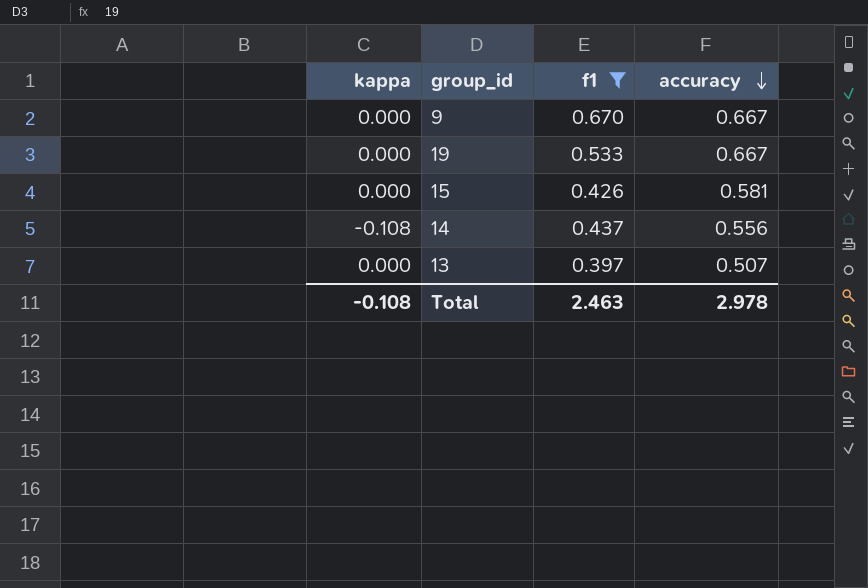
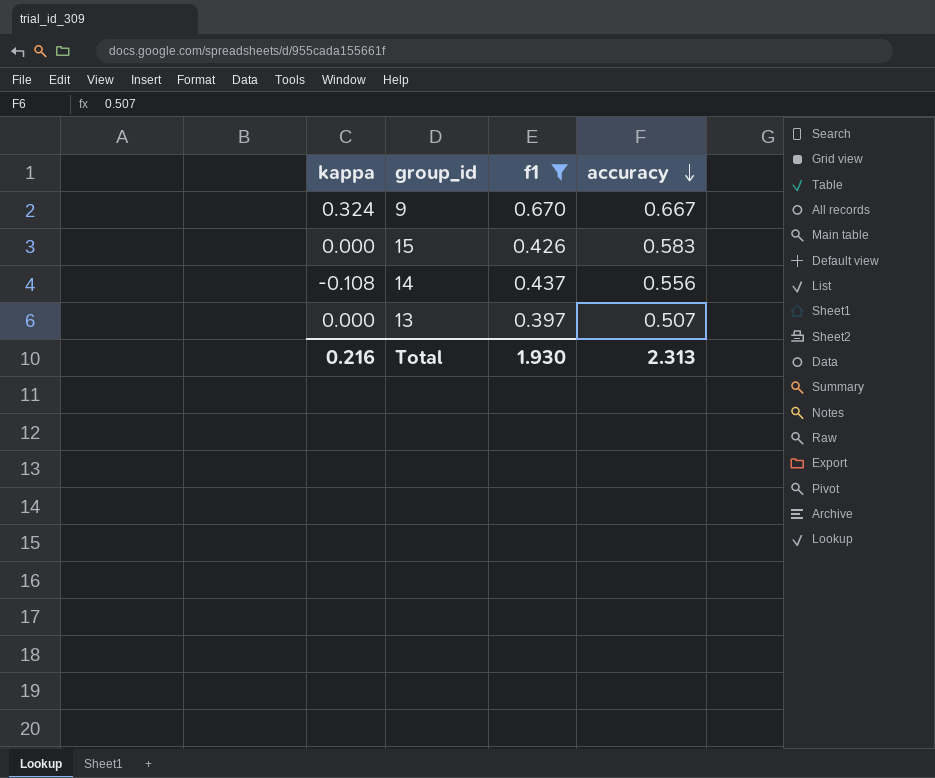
row 19: 0.000 | 0.533 | 0.667 -> none
9 | kappa: 0.000 -> 0.324
15 | accuracy: 0.581 -> 0.583
Total | kappa: -0.108 -> 0.216
Total | f1: 2.463 -> 1.930
Total | accuracy: 2.978 -> 2.313

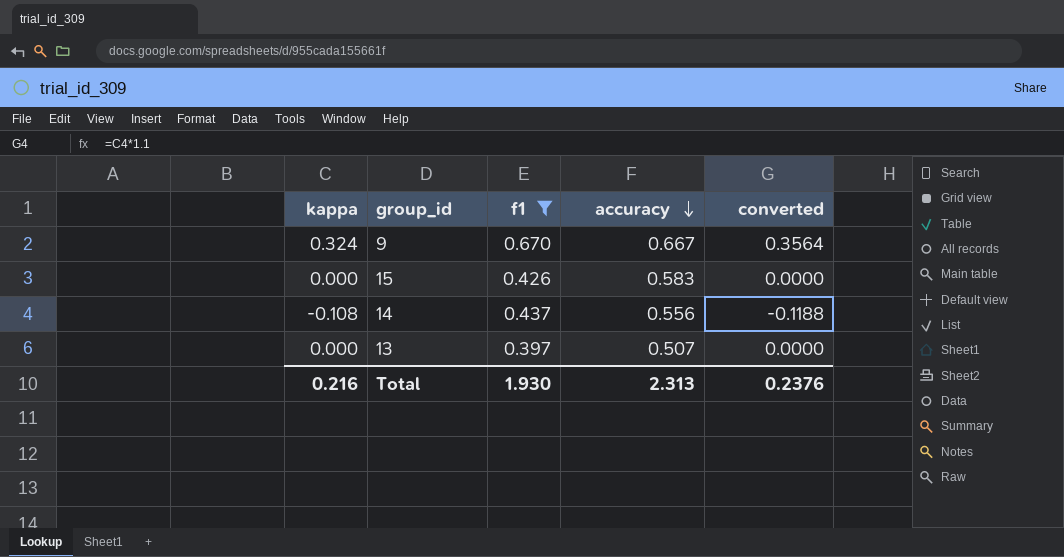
column converted | formula: none -> [kappa] * 1.1

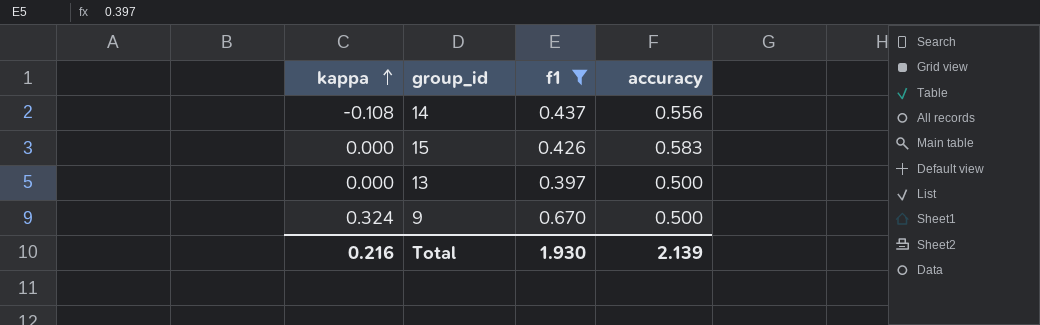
row order: accuracy descending -> kappa ascending
column converted | formula: [kappa] * 1.1 -> none
13 | accuracy: 0.507 -> 0.500
9 | accuracy: 0.667 -> 0.500
Total | accuracy: 2.313 -> 2.139

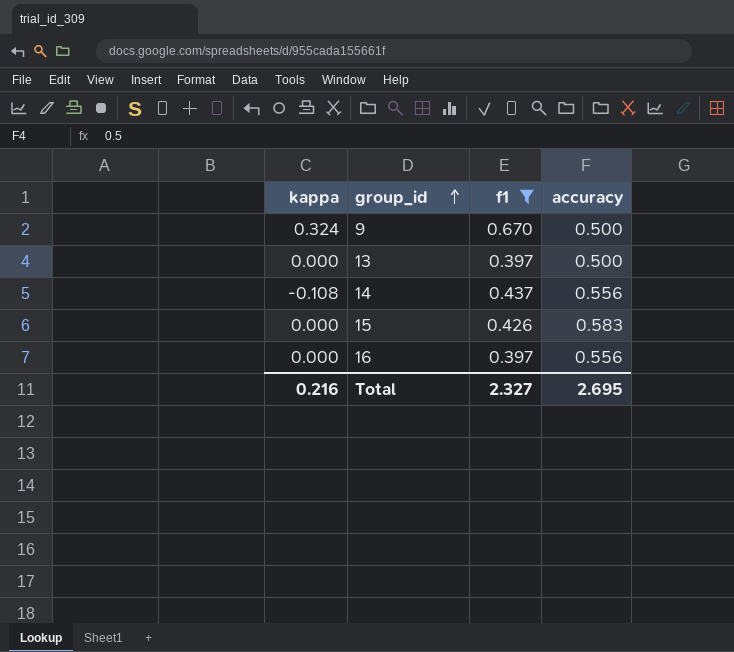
row order: kappa ascending -> group_id ascending
row 16: none -> 0.000 | 0.397 | 0.556
Total | f1: 1.930 -> 2.327
Total | accuracy: 2.139 -> 2.695

